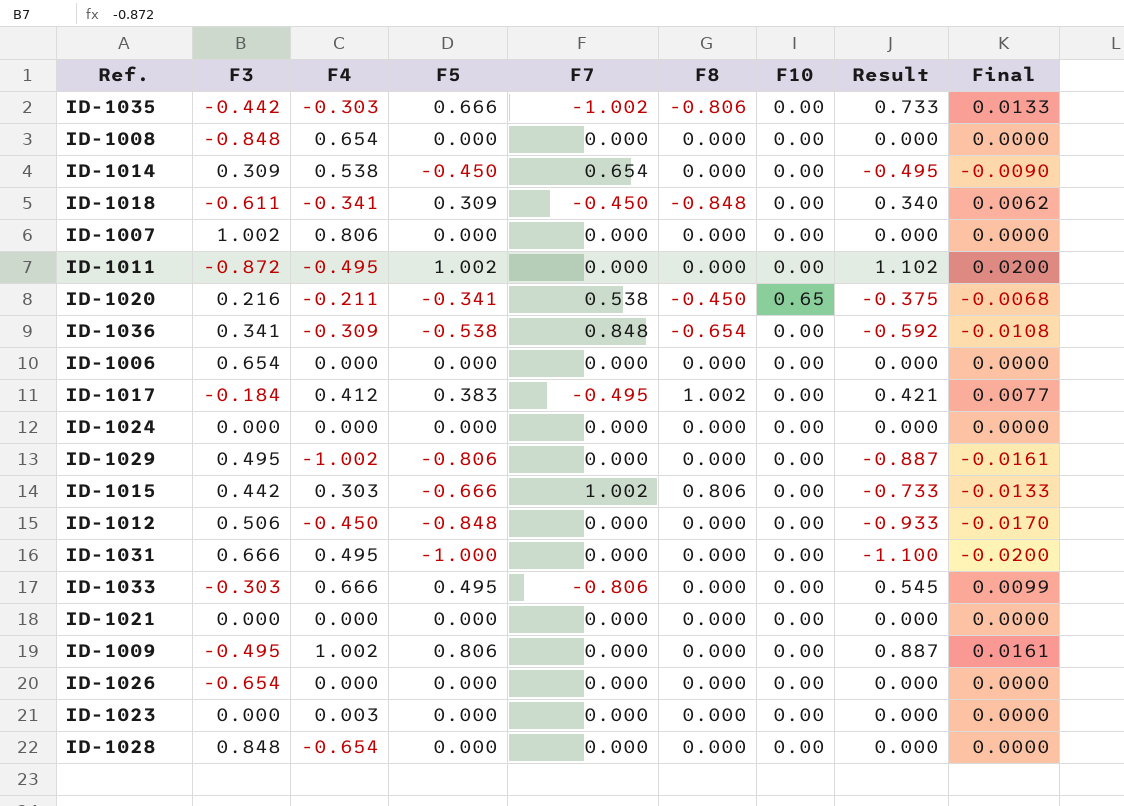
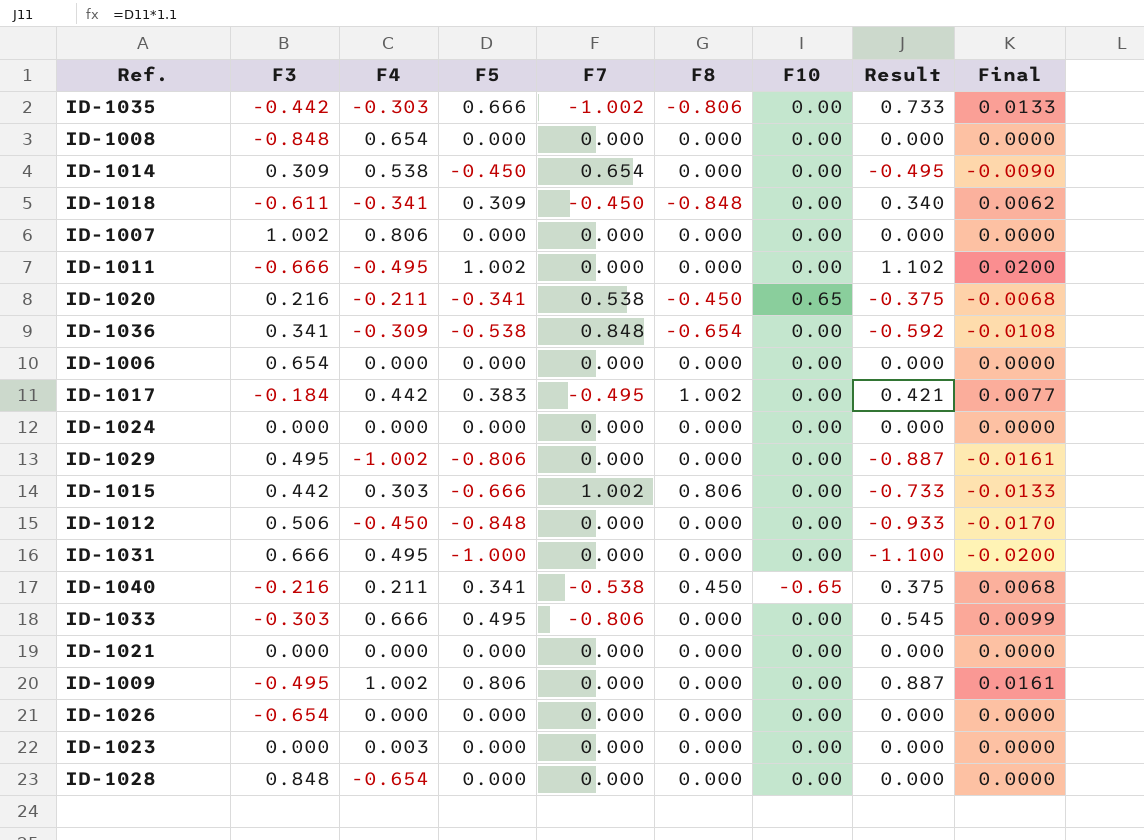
ID-1011 | F3: -0.872 -> -0.666
ID-1017 | F4: 0.412 -> 0.442
row ID-1040: none -> -0.216 | 0.211 | 0.341 | -0.538 | 0.450 | -0.65 | 0.375 | 0.0068

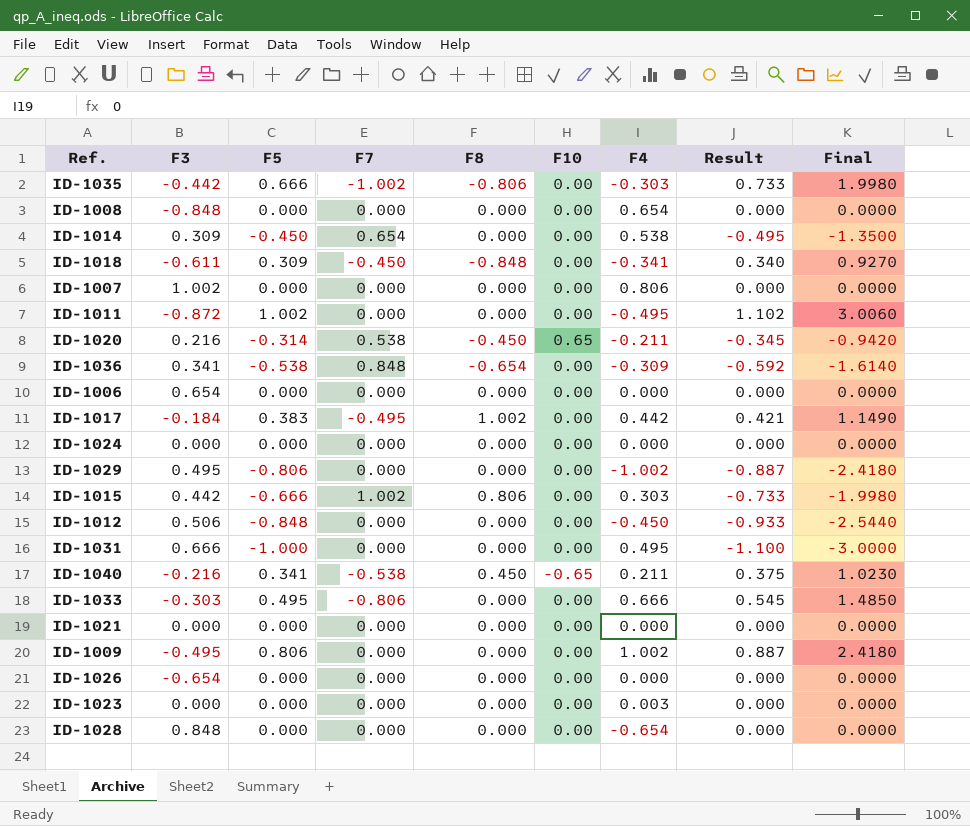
column F4 | position: 3 -> 7
column Final | formula: [F5] * 0.02 -> [F5] * 3
ID-1011 | F3: -0.666 -> -0.872
ID-1020 | F5: -0.341 -> -0.314
ID-1020 | Result: -0.375 -> -0.345

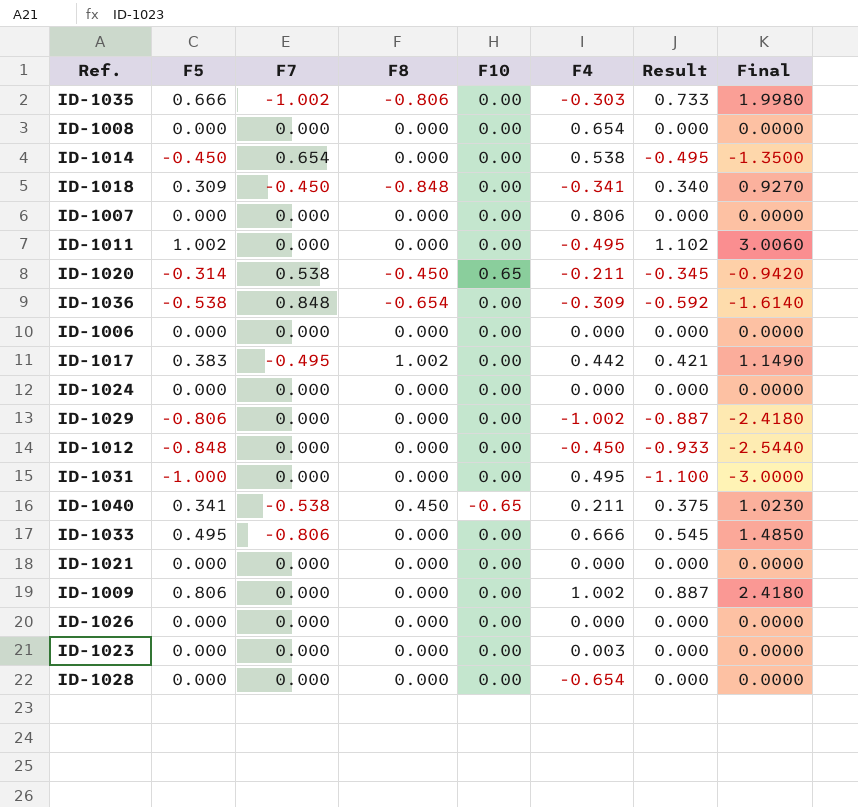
column F3 | position: 2 -> none
row ID-1015: 0.442 | -0.666 | 1.002 | 0.806 | 0.00 | 0.303 | -0.733 | -1.9980 -> none

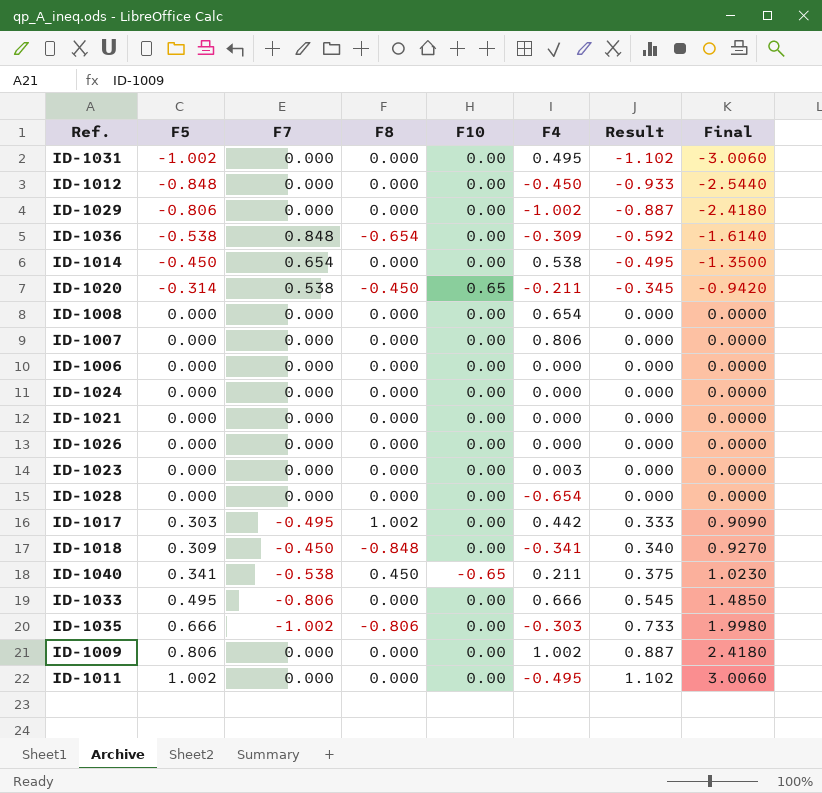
row order: none -> F5 ascending
ID-1031 | F5: -1.000 -> -1.002
ID-1031 | Result: -1.100 -> -1.102
ID-1031 | Final: -3.0000 -> -3.0060
ID-1017 | F5: 0.383 -> 0.303
ID-1017 | Result: 0.421 -> 0.333
ID-1017 | Final: 1.1490 -> 0.9090

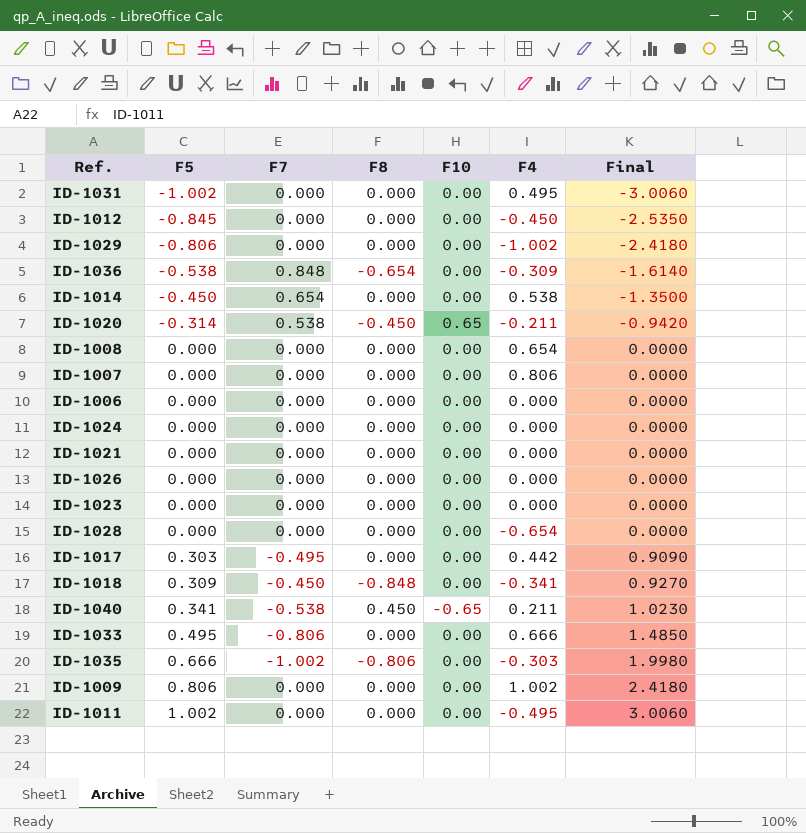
column Result | formula: [F5] * 1.1 -> none
ID-1012 | F5: -0.848 -> -0.845
ID-1012 | Final: -2.5440 -> -2.5350
ID-1023 | F4: 0.003 -> 0.000
ID-1017 | F8: 1.002 -> 0.000

